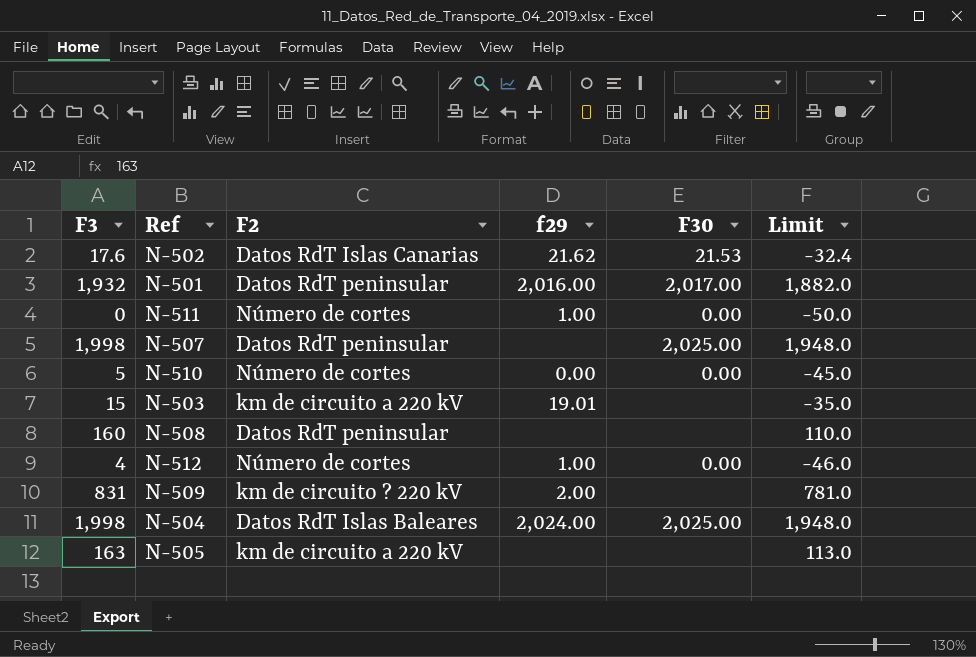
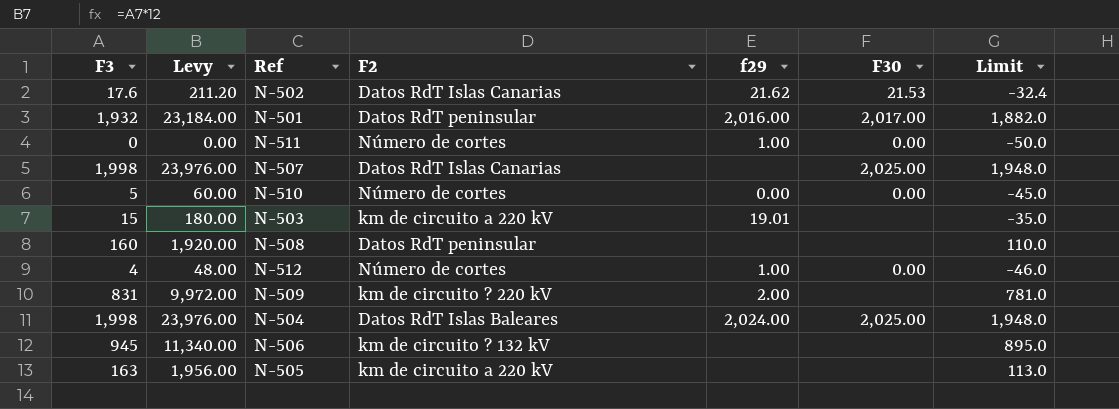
column Levy | formula: none -> [F3] * 12
N-507 | F2: Datos RdT peninsular -> Datos RdT Islas Canarias
row N-506: none -> 945 | 11,340.00 | km de circuito ? 132 kV | none | none | 895.0

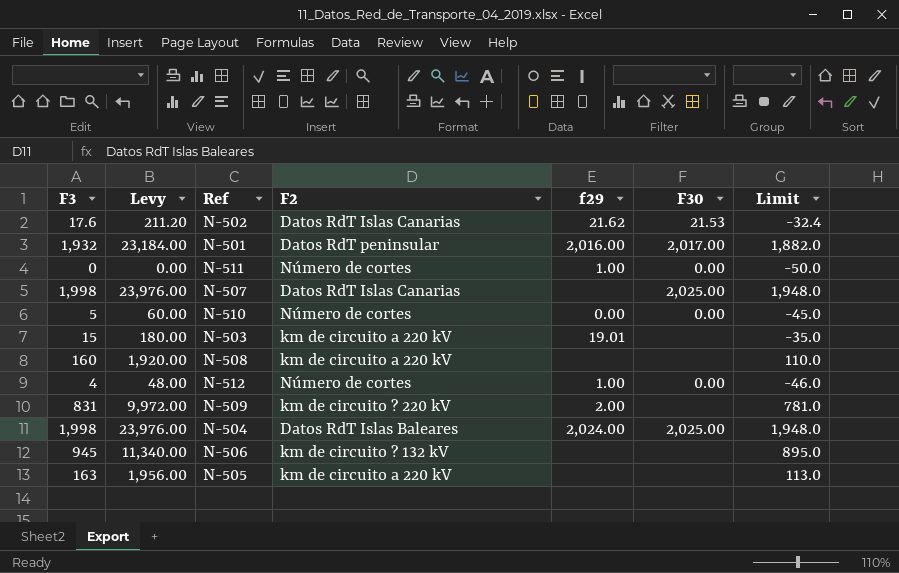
N-508 | F2: Datos RdT peninsular -> km de circuito a 220 kV

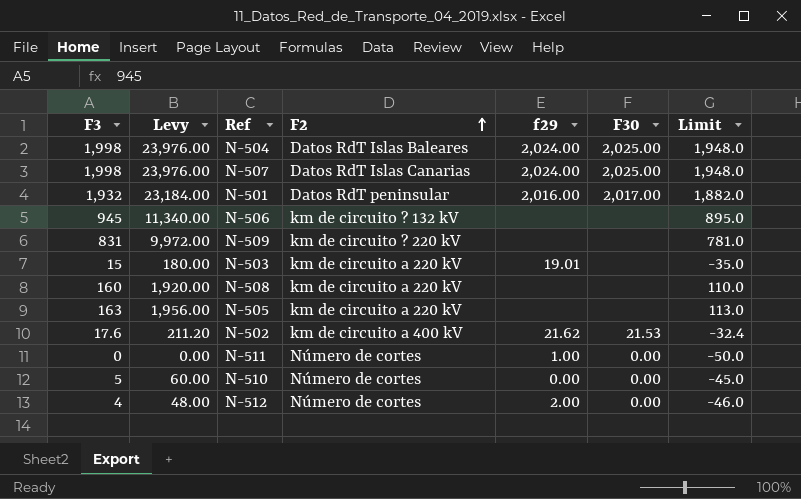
row order: none -> F2 ascending
N-507 | f29: none -> 2,024.00
N-509 | f29: 2.00 -> none
N-502 | F2: Datos RdT Islas Canarias -> km de circuito a 400 kV
N-512 | f29: 1.00 -> 2.00

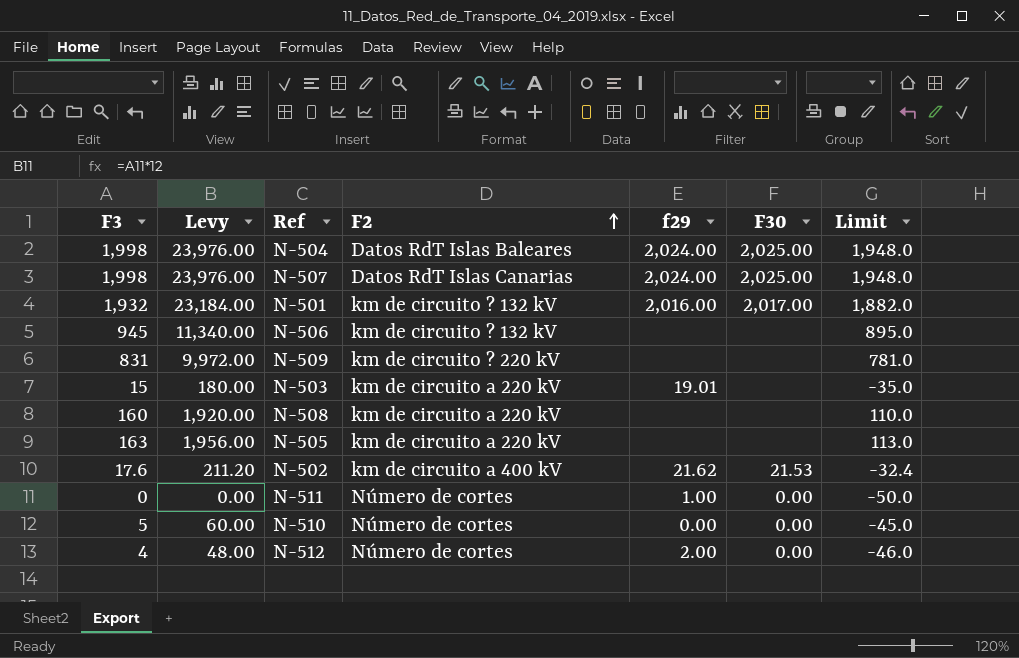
N-501 | F2: Datos RdT peninsular -> km de circuito ? 132 kV

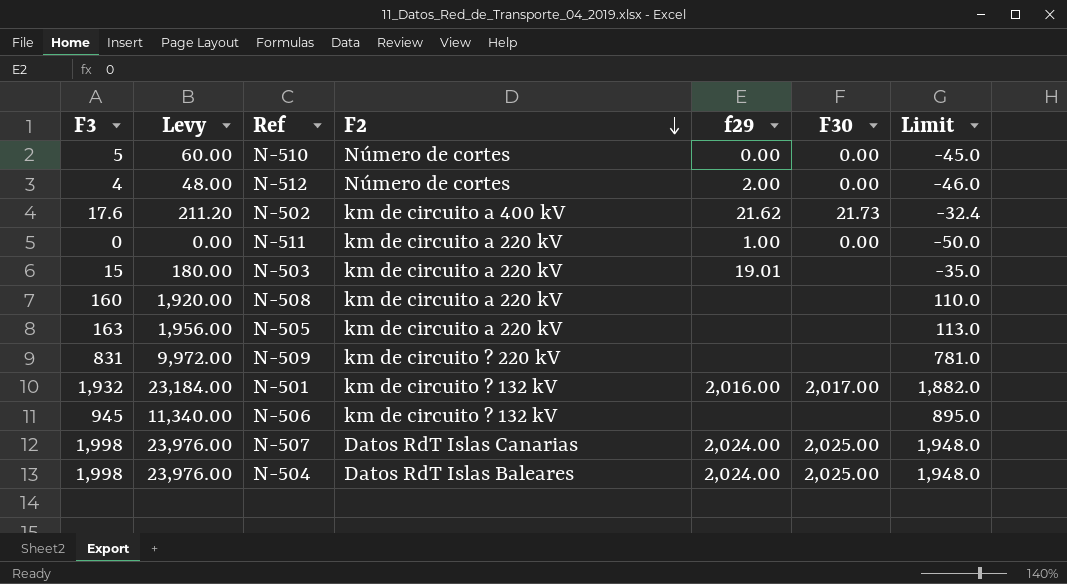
row order: F2 ascending -> F2 descending
N-502 | F30: 21.53 -> 21.73
N-511 | F2: Número de cortes -> km de circuito a 220 kV

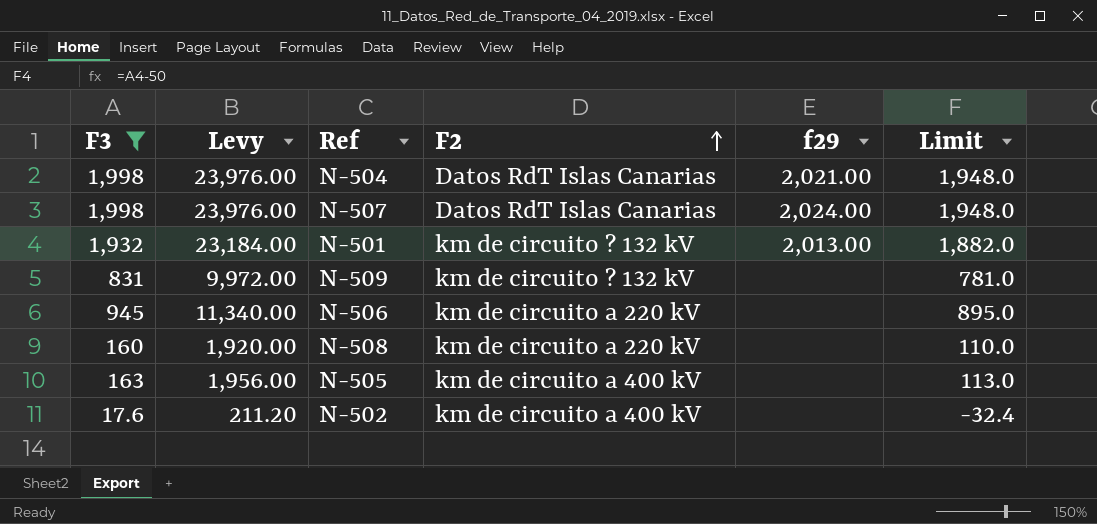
filter: none -> F3 >= 17.6
row order: F2 descending -> F2 ascending
column F30 | position: 6 -> none
N-504 | F2: Datos RdT Islas Baleares -> Datos RdT Islas Canarias
N-504 | f29: 2,024.00 -> 2,021.00
N-501 | f29: 2,016.00 -> 2,013.00
N-509 | F2: km de circuito ? 220 kV -> km de circuito ? 132 kV
N-506 | F2: km de circuito ? 132 kV -> km de circuito a 220 kV
N-505 | F2: km de circuito a 220 kV -> km de circuito a 400 kV
N-502 | f29: 21.62 -> none

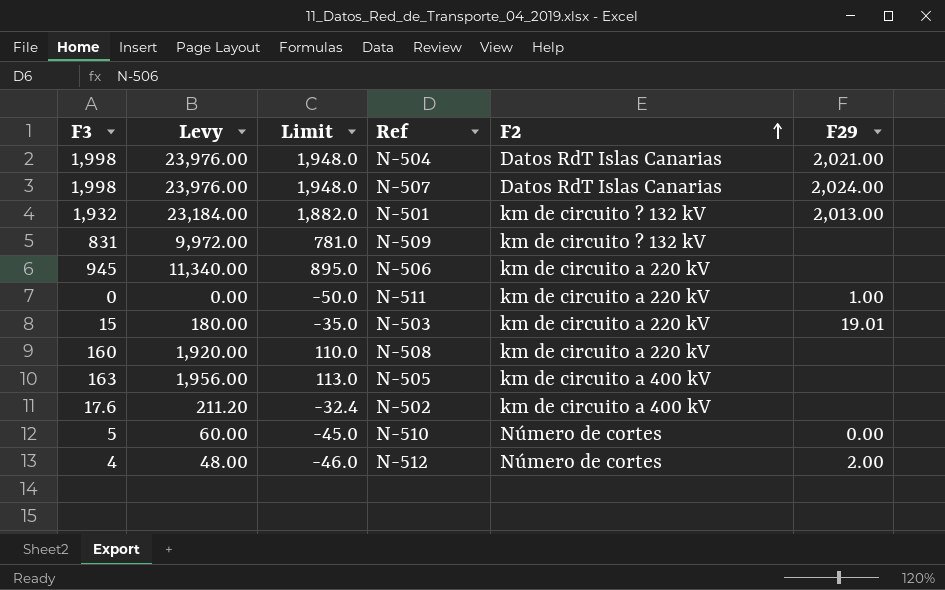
filter: F3 >= 17.6 -> none
column Limit | position: 6 -> 3
column name: f29 -> F29

